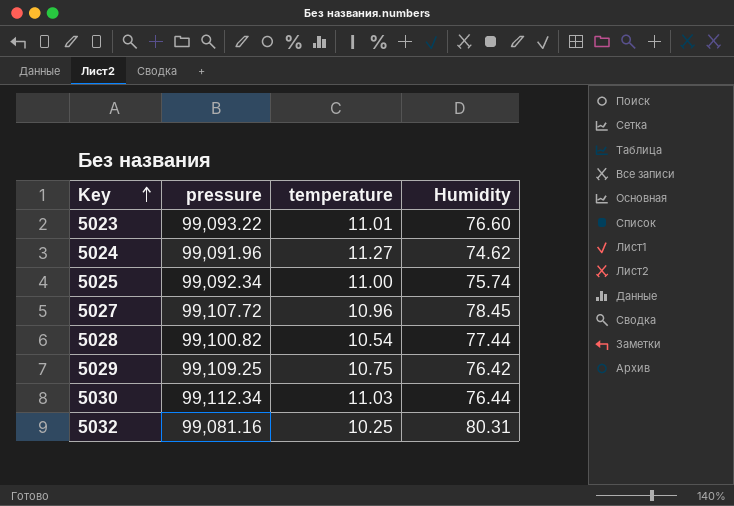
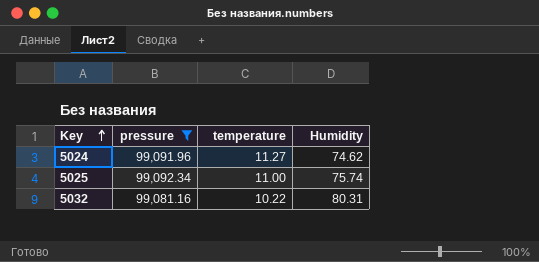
filter: none -> pressure <= 99,092.34
5032 | temperature: 10.25 -> 10.22

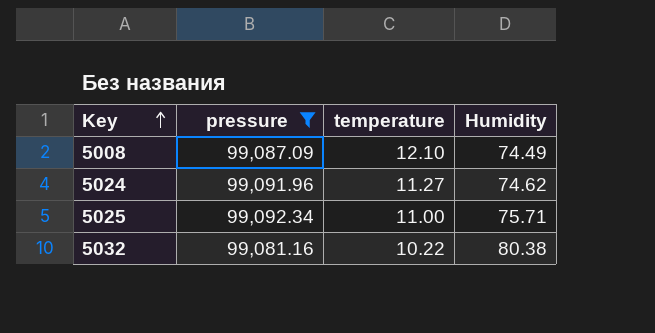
row 5008: none -> 99,087.09 | 12.10 | 74.49
5025 | Humidity: 75.74 -> 75.71
5032 | Humidity: 80.31 -> 80.38

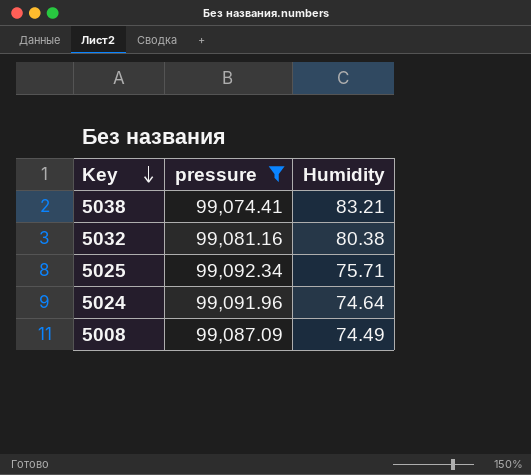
row order: Key ascending -> Key descending
column temperature | position: 3 -> none
row 5038: none -> 99,074.41 | 83.21
5024 | Humidity: 74.62 -> 74.64

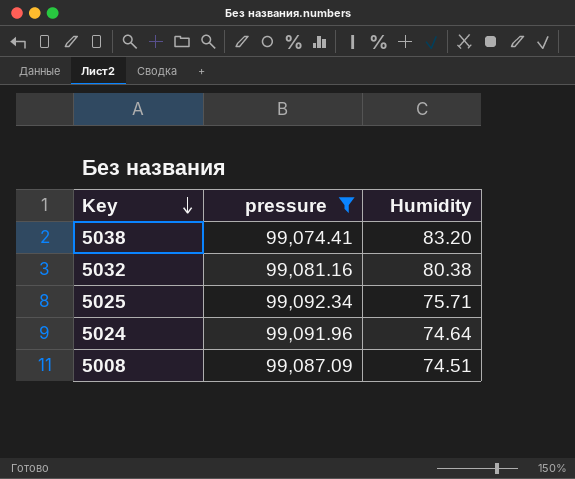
5038 | Humidity: 83.21 -> 83.20
5008 | Humidity: 74.49 -> 74.51

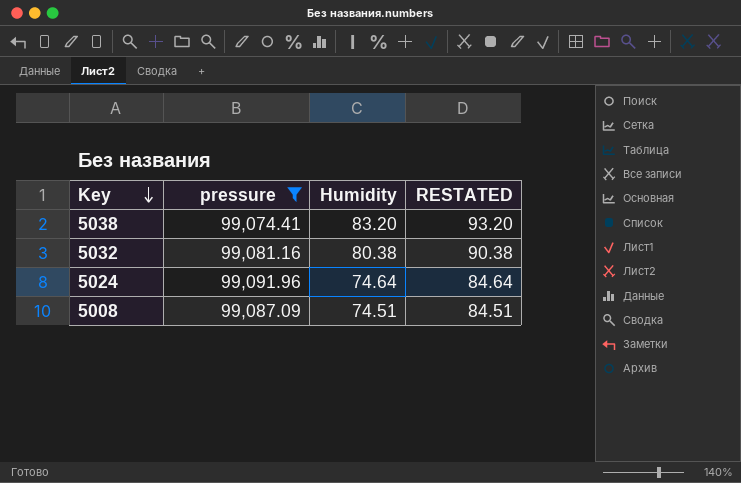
column RESTATED | formula: none -> [Humidity] + 10
row 5025: 99,092.34 | 75.71 -> none

